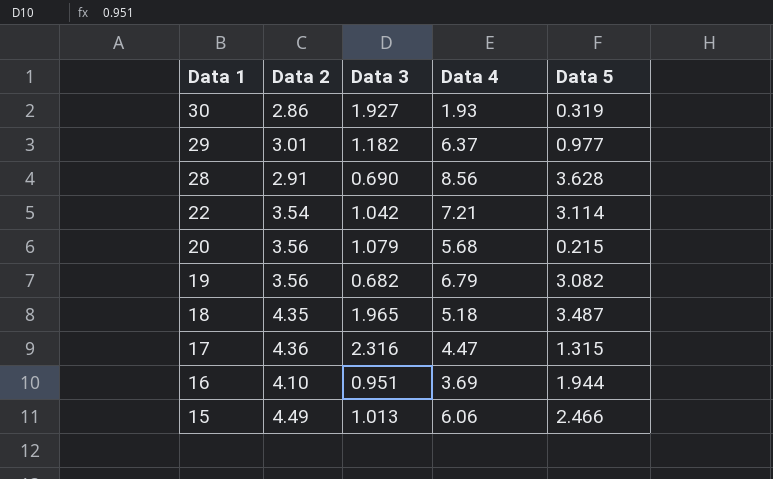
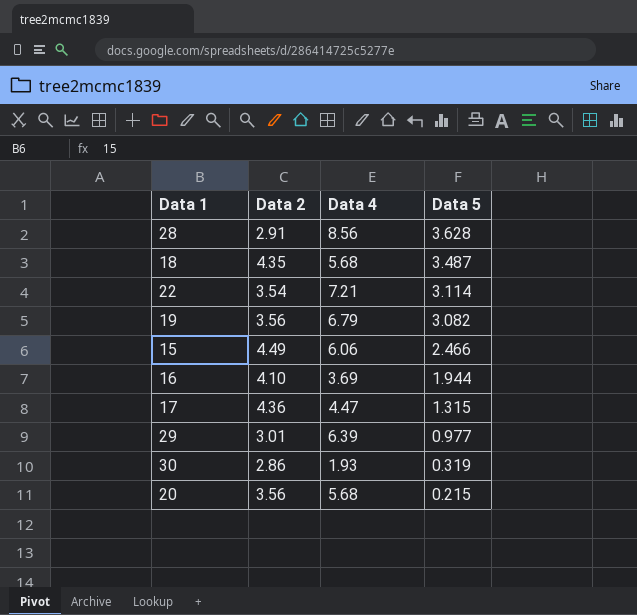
row order: Data 1 descending -> Data 5 descending
column Data 3 | position: 3 -> none
18 | Data 4: 5.18 -> 5.68
29 | Data 4: 6.37 -> 6.39

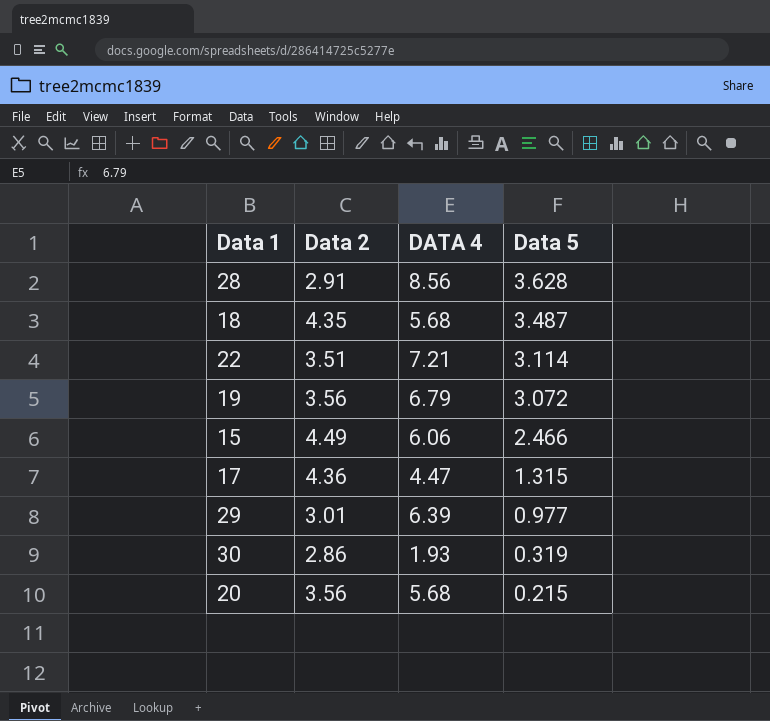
column name: Data 4 -> DATA 4
row 16: 4.10 | 3.69 | 1.944 -> none
22 | Data 2: 3.54 -> 3.51
19 | Data 5: 3.082 -> 3.072

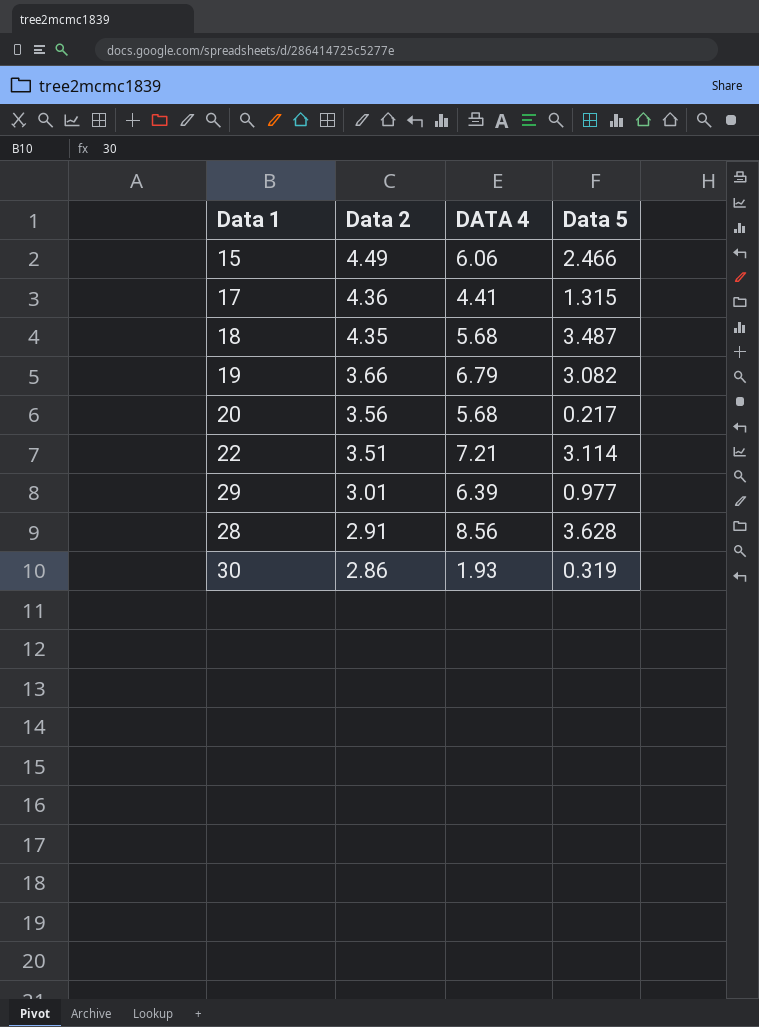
row order: Data 5 descending -> Data 2 descending
17 | DATA 4: 4.47 -> 4.41
19 | Data 2: 3.56 -> 3.66
19 | Data 5: 3.072 -> 3.082
20 | Data 5: 0.215 -> 0.217

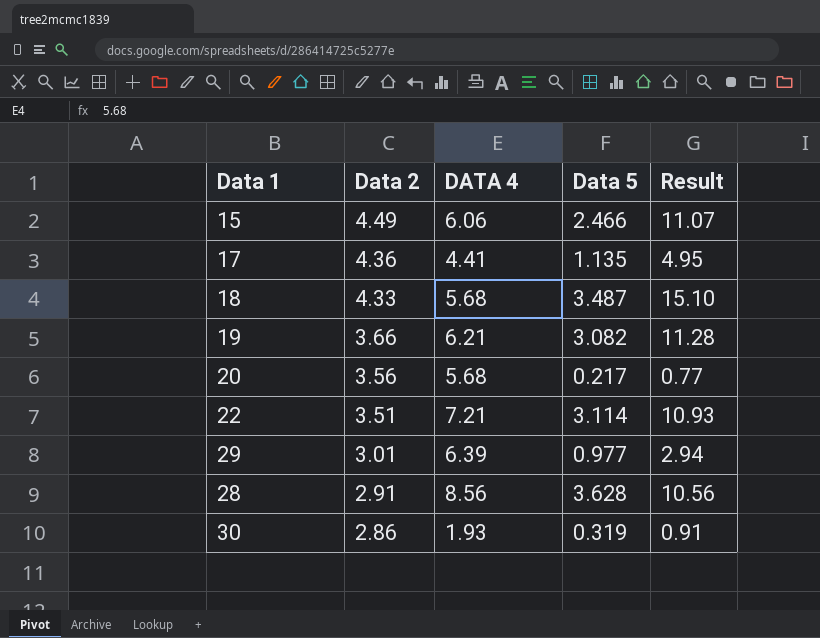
column Result | formula: none -> [Data 2] * [Data 5]
17 | Data 5: 1.315 -> 1.135
18 | Data 2: 4.35 -> 4.33
19 | DATA 4: 6.79 -> 6.21

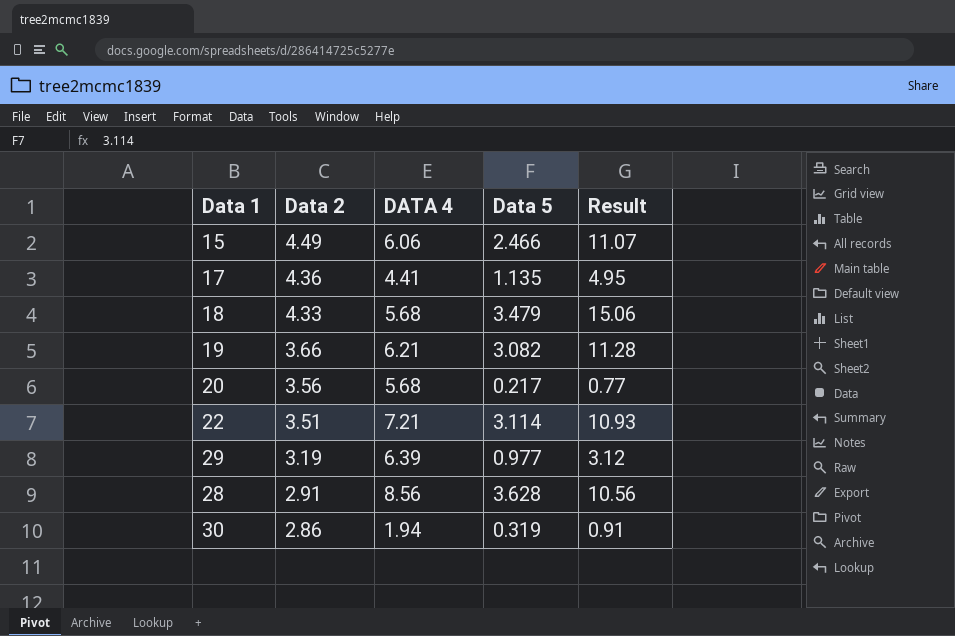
18 | Data 5: 3.487 -> 3.479
18 | Result: 15.10 -> 15.06
29 | Data 2: 3.01 -> 3.19
29 | Result: 2.94 -> 3.12
30 | DATA 4: 1.93 -> 1.94

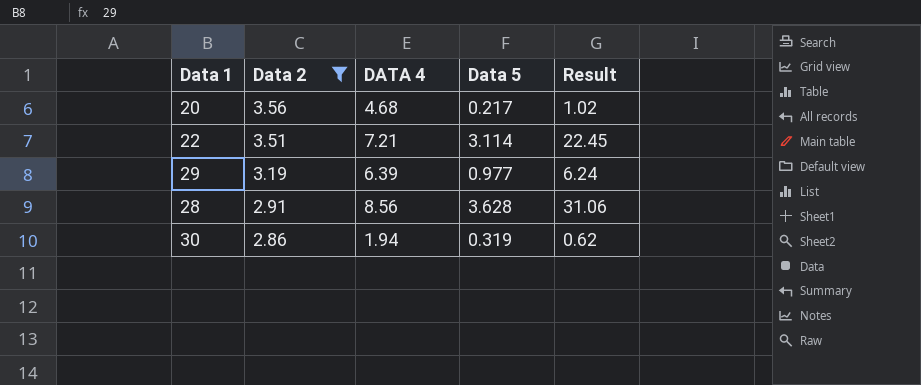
filter: none -> Data 2 <= 3.56
column Result | formula: [Data 2] * [Data 5] -> [DATA 4] * [Data 5]
20 | DATA 4: 5.68 -> 4.68

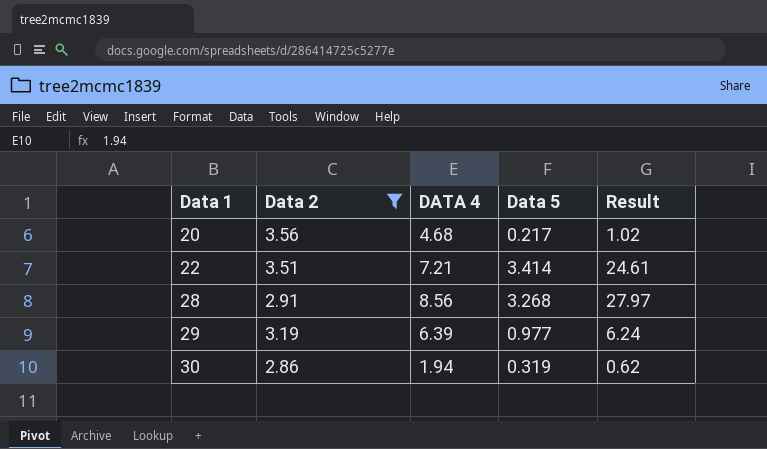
row order: Data 2 descending -> Data 1 ascending
22 | Data 5: 3.114 -> 3.414
22 | Result: 22.45 -> 24.61
28 | Data 5: 3.628 -> 3.268
28 | Result: 31.06 -> 27.97

